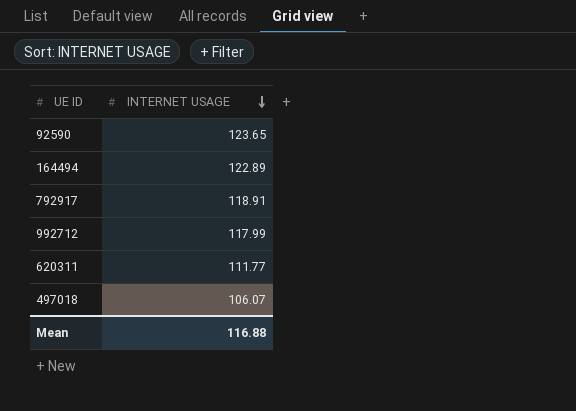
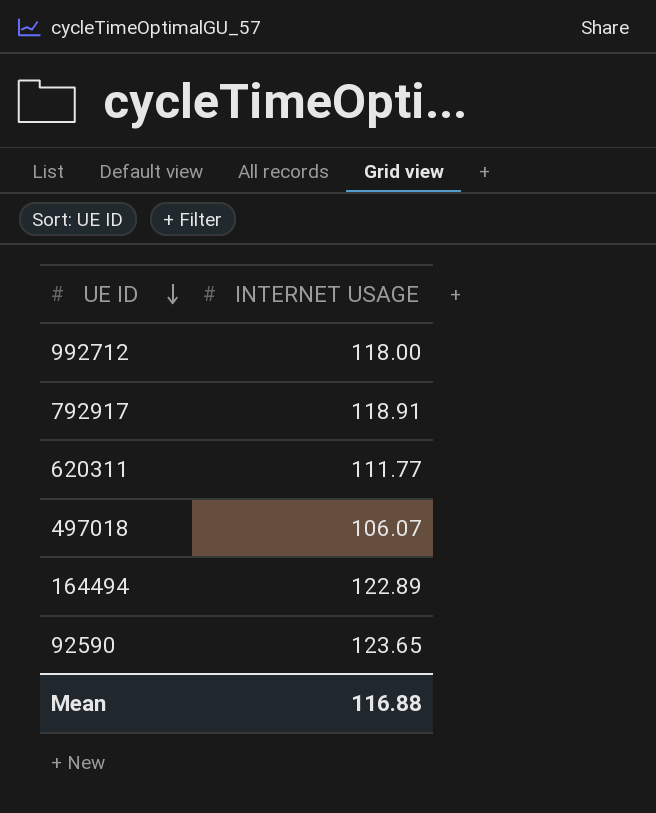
row order: INTERNET USAGE descending -> UE ID descending
992712 | INTERNET USAGE: 117.99 -> 118.00

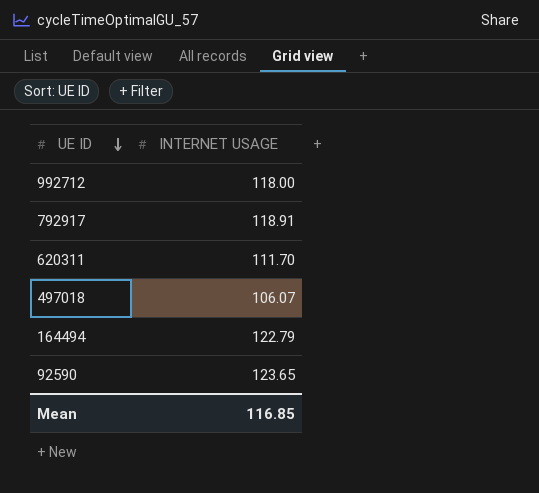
620311 | INTERNET USAGE: 111.77 -> 111.70
164494 | INTERNET USAGE: 122.89 -> 122.79
Mean | INTERNET USAGE: 116.88 -> 116.85

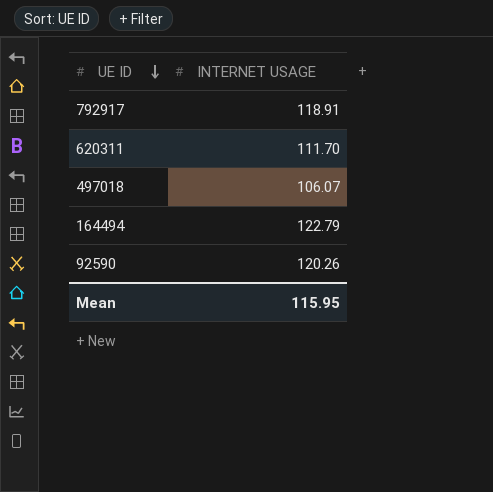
row 992712: 118.00 -> none
92590 | INTERNET USAGE: 123.65 -> 120.26
Mean | INTERNET USAGE: 116.85 -> 115.95

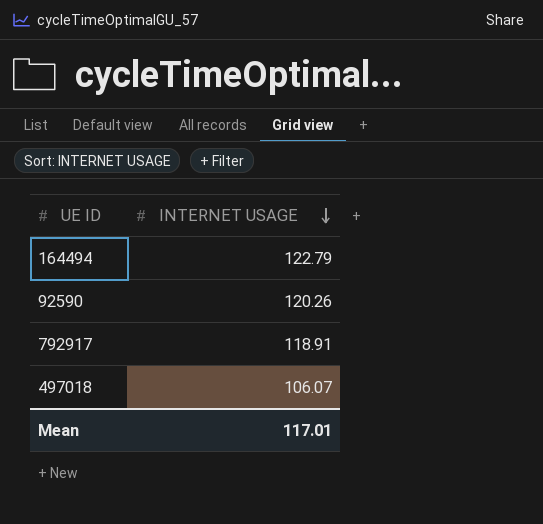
row order: UE ID descending -> INTERNET USAGE descending
row 620311: 111.70 -> none
Mean | INTERNET USAGE: 115.95 -> 117.01

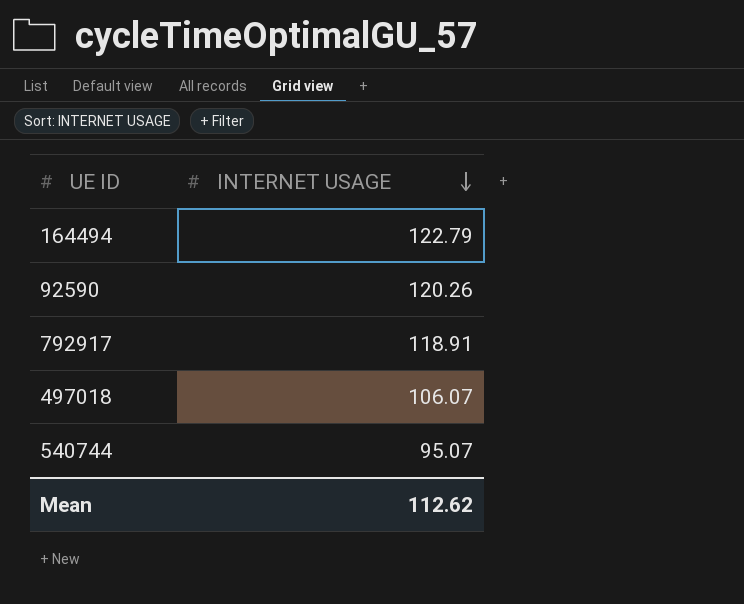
row 540744: none -> 95.07
Mean | INTERNET USAGE: 117.01 -> 112.62

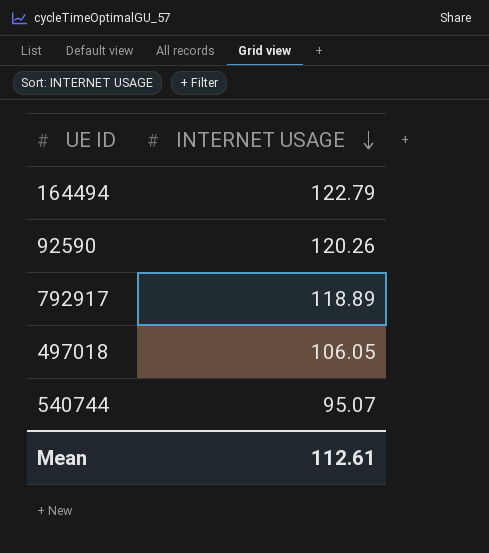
792917 | INTERNET USAGE: 118.91 -> 118.89
497018 | INTERNET USAGE: 106.07 -> 106.05
Mean | INTERNET USAGE: 112.62 -> 112.61

